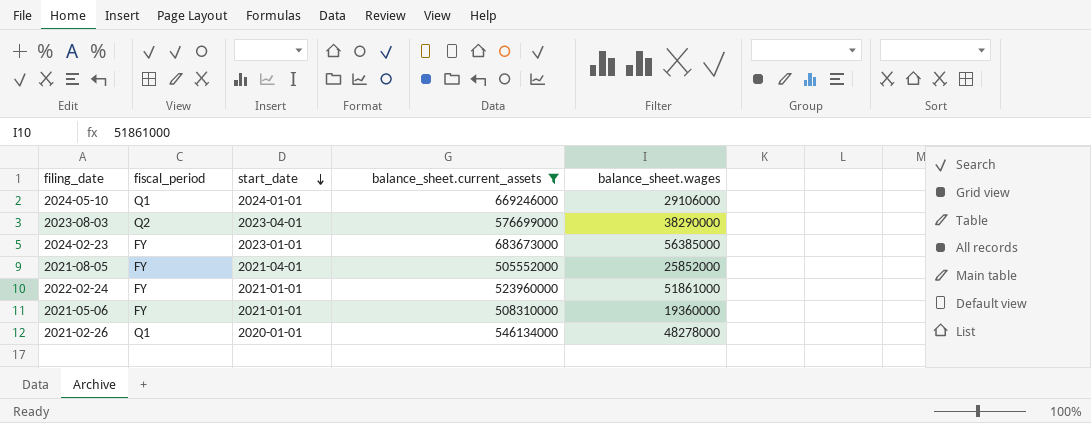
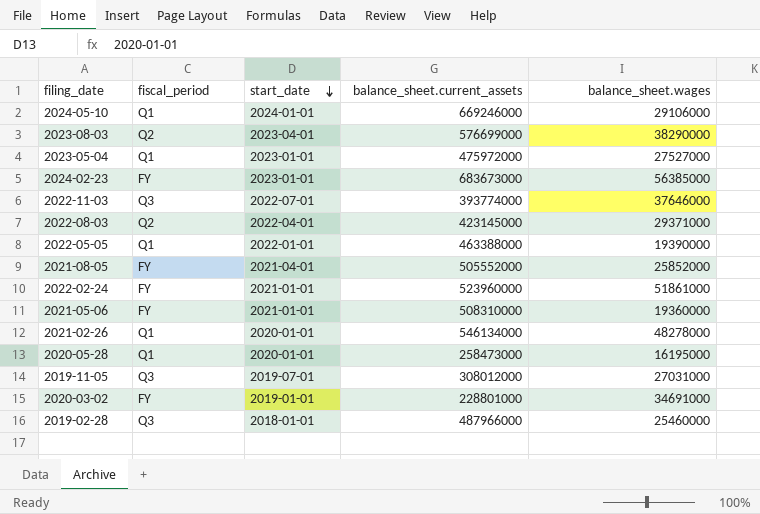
filter: balance_sheet.current_assets >= 505552000 -> none

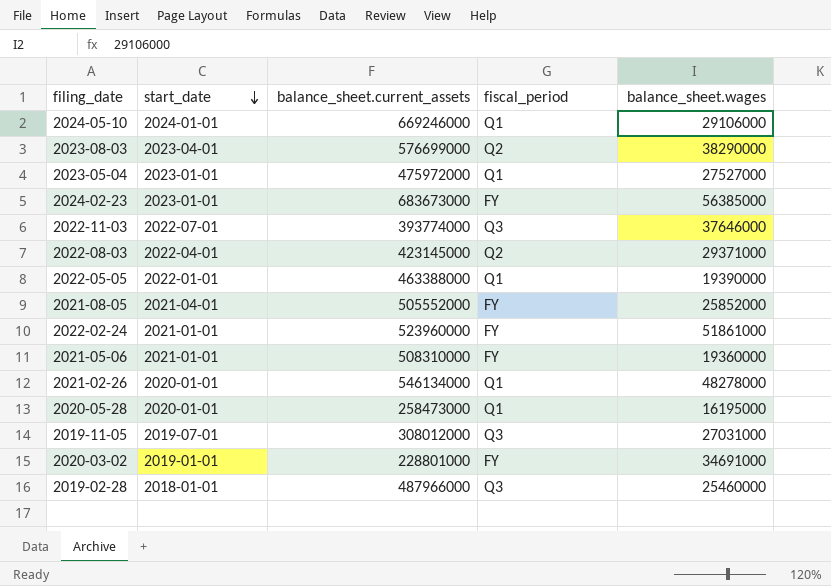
column fiscal_period | position: 2 -> 4

